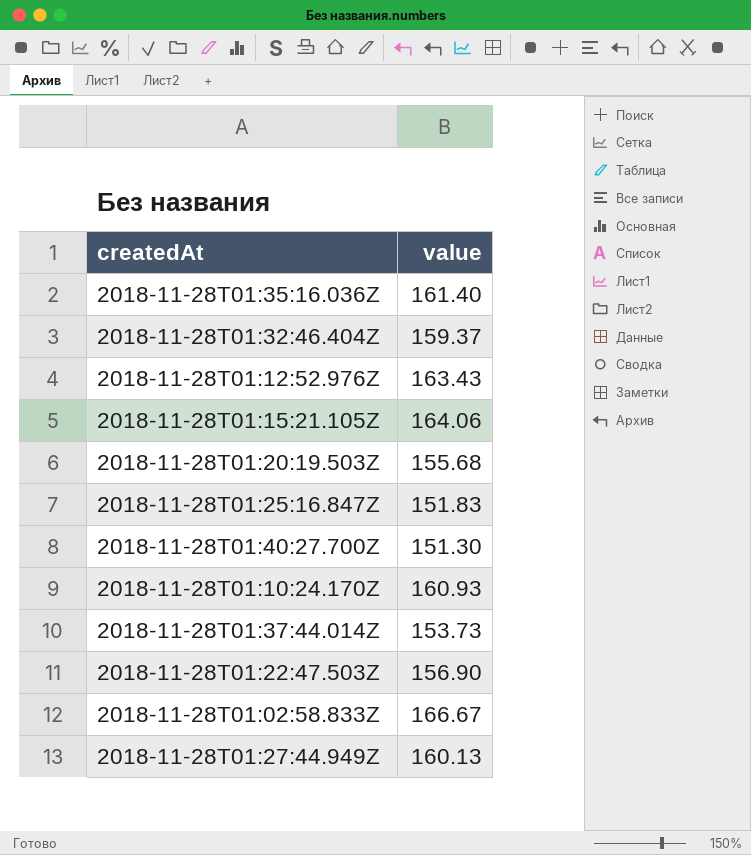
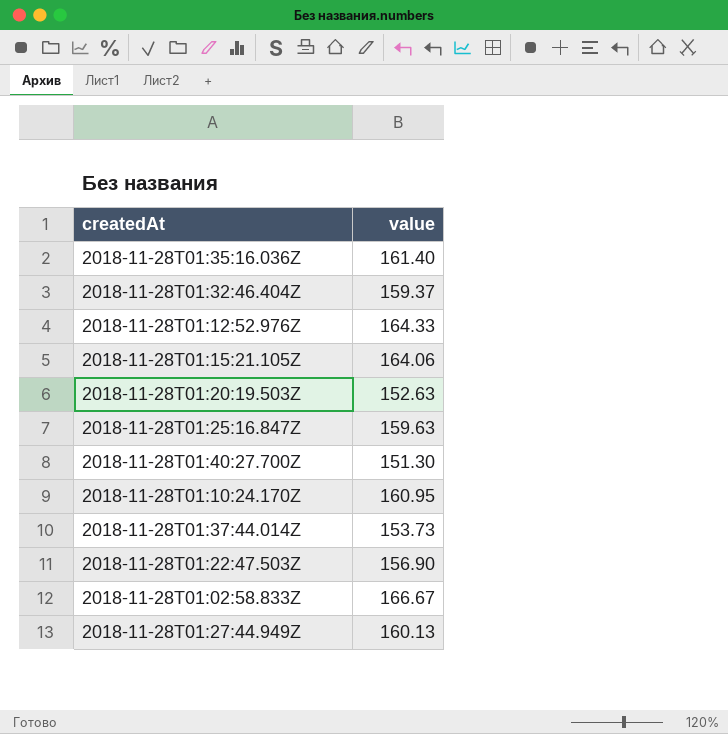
2018-11-28T01:12:52.976Z | value: 163.43 -> 164.33
2018-11-28T01:20:19.503Z | value: 155.68 -> 152.63
2018-11-28T01:25:16.847Z | value: 151.83 -> 159.63
2018-11-28T01:10:24.170Z | value: 160.93 -> 160.95

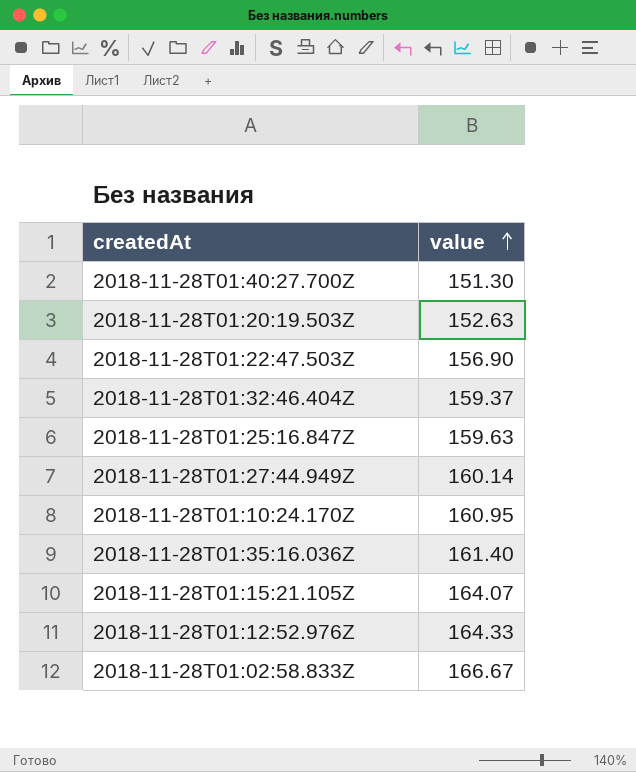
row order: none -> value ascending
row 2018-11-28T01:37:44.014Z: 153.73 -> none
2018-11-28T01:27:44.949Z | value: 160.13 -> 160.14
2018-11-28T01:15:21.105Z | value: 164.06 -> 164.07

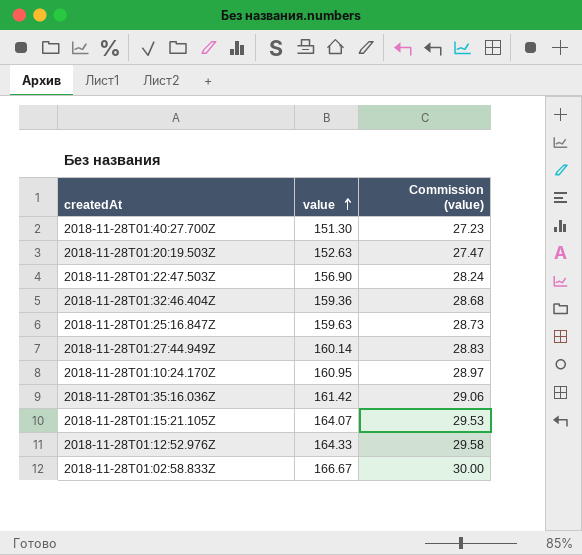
column Commission (value) | formula: none -> [value] * 0.18
2018-11-28T01:32:46.404Z | value: 159.37 -> 159.36
2018-11-28T01:35:16.036Z | value: 161.40 -> 161.42

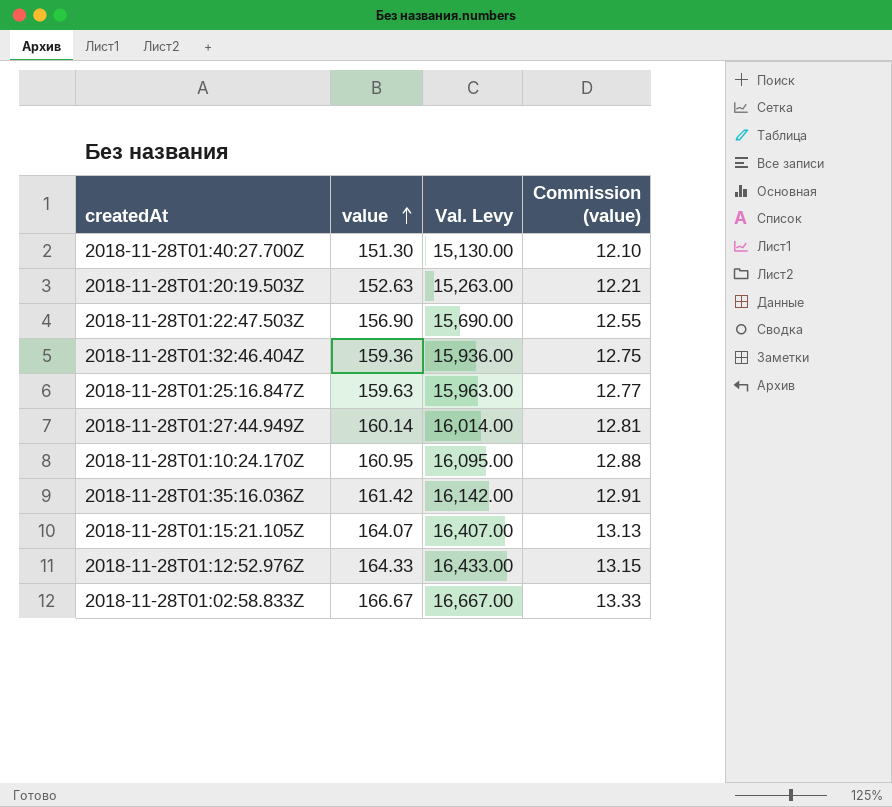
column Val. Levy | formula: none -> [value] * 100
column Commission (value) | formula: [value] * 0.18 -> [value] * 0.08

